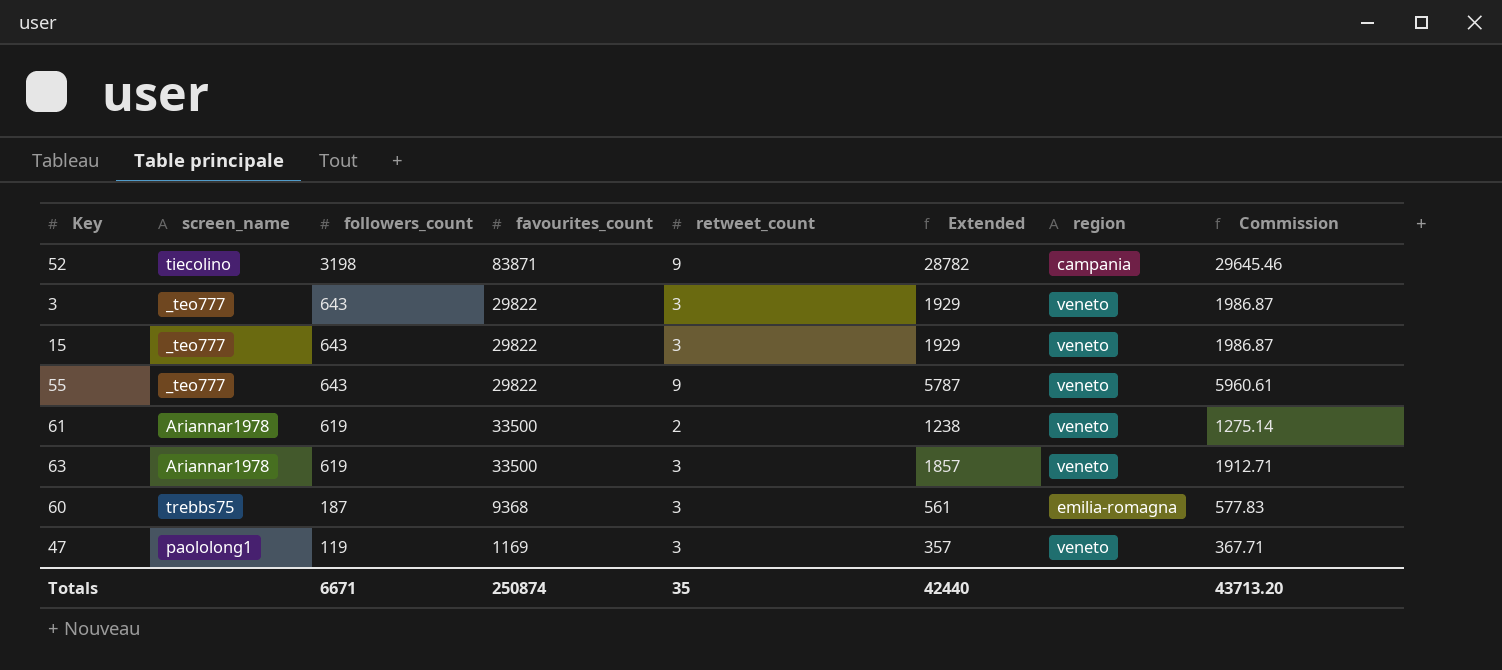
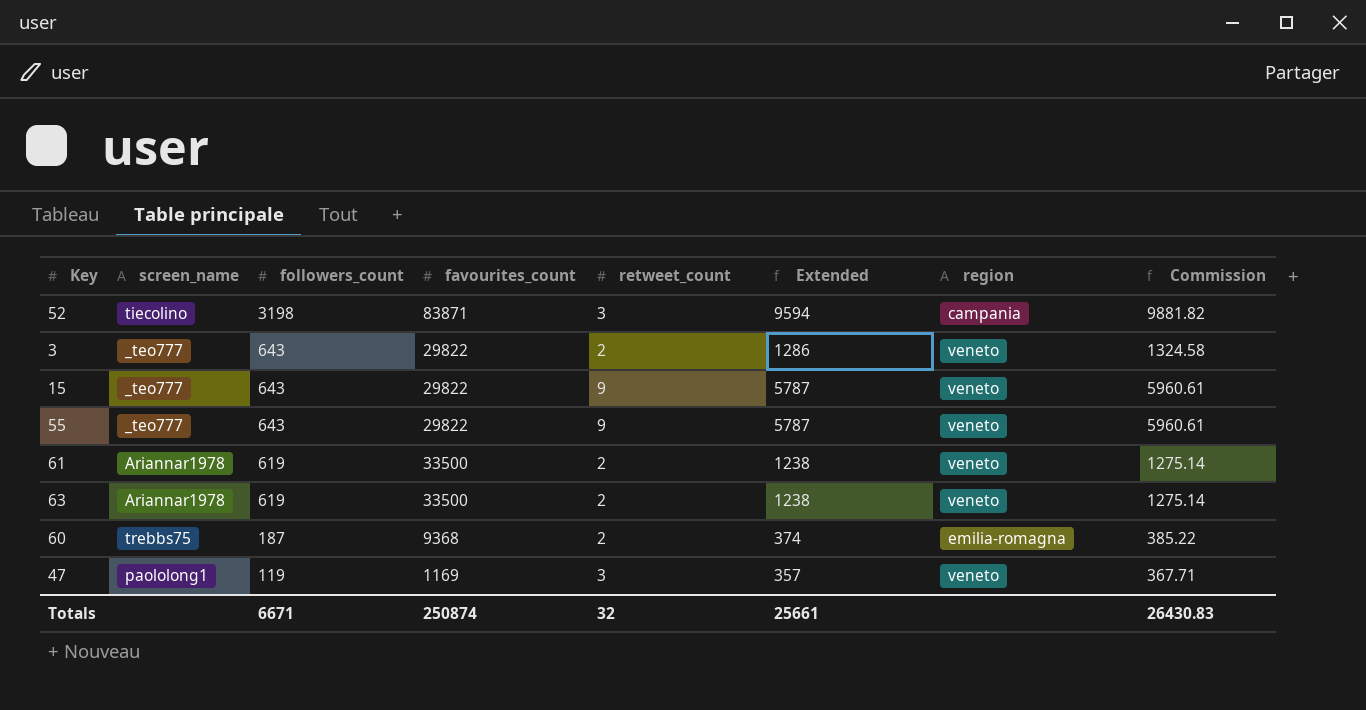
52 | retweet_count: 9 -> 3
52 | Extended: 28782 -> 9594
52 | Commission: 29645.46 -> 9881.82
3 | retweet_count: 3 -> 2
3 | Extended: 1929 -> 1286
3 | Commission: 1986.87 -> 1324.58
15 | retweet_count: 3 -> 9
15 | Extended: 1929 -> 5787
15 | Commission: 1986.87 -> 5960.61
63 | retweet_count: 3 -> 2
63 | Extended: 1857 -> 1238
63 | Commission: 1912.71 -> 1275.14
60 | retweet_count: 3 -> 2
60 | Extended: 561 -> 374
60 | Commission: 577.83 -> 385.22
Totals | retweet_count: 35 -> 32
Totals | Extended: 42440 -> 25661
Totals | Commission: 43713.20 -> 26430.83

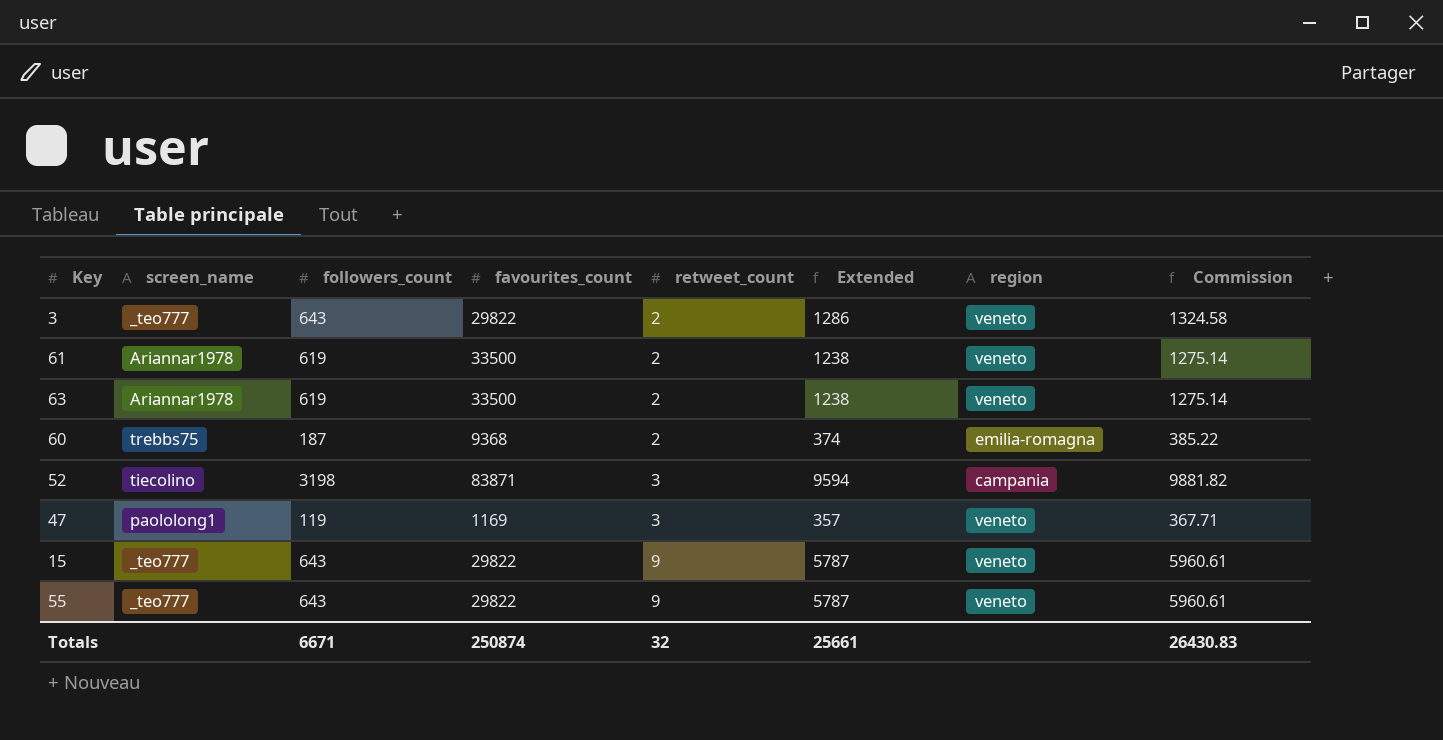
row order: followers_count descending -> retweet_count ascending

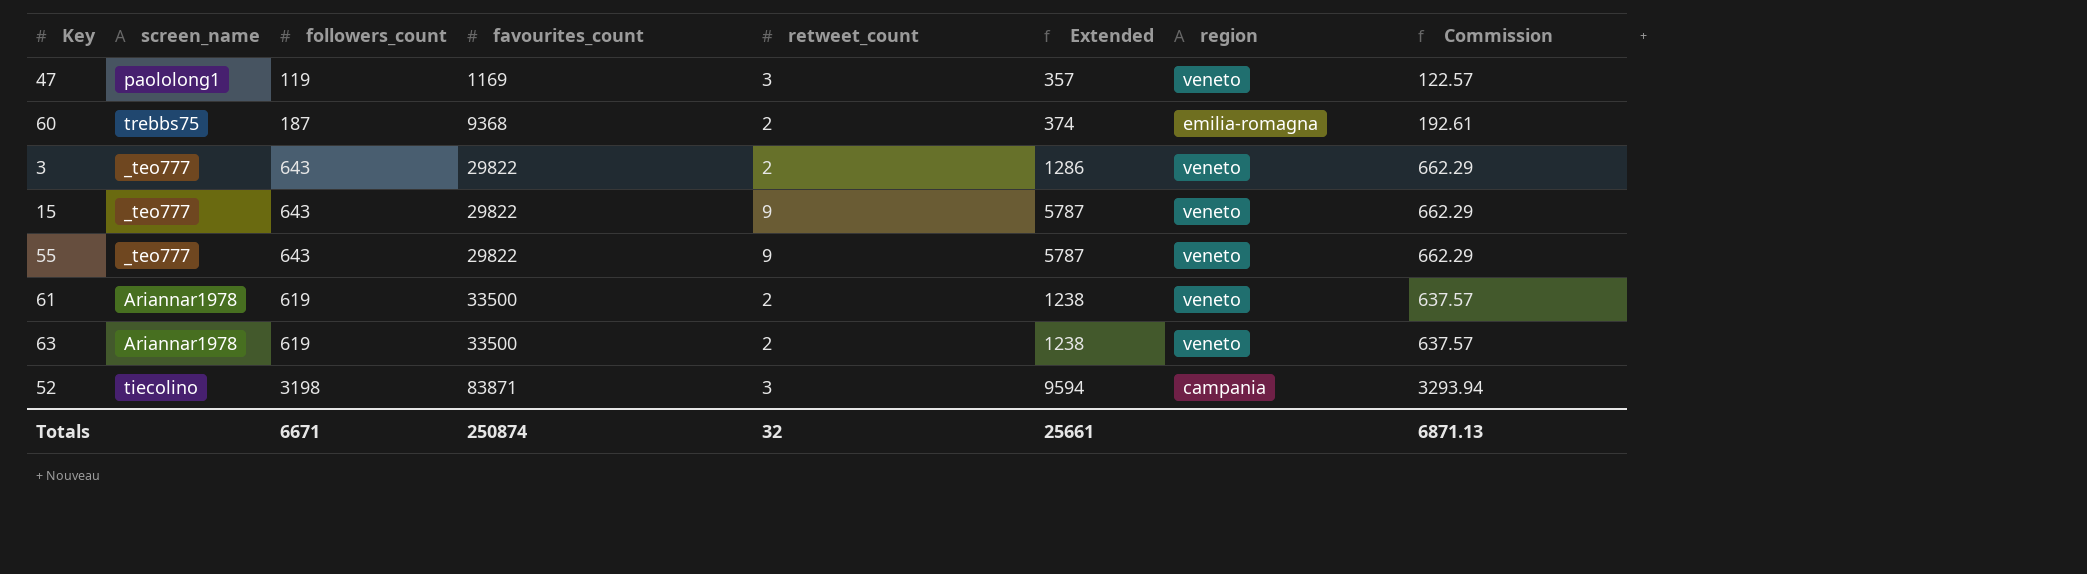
row order: retweet_count ascending -> favourites_count ascending
column Commission | formula: [Extended] * 1.03 -> [followers_count] * 1.03
Totals | Commission: 26430.83 -> 6871.13

